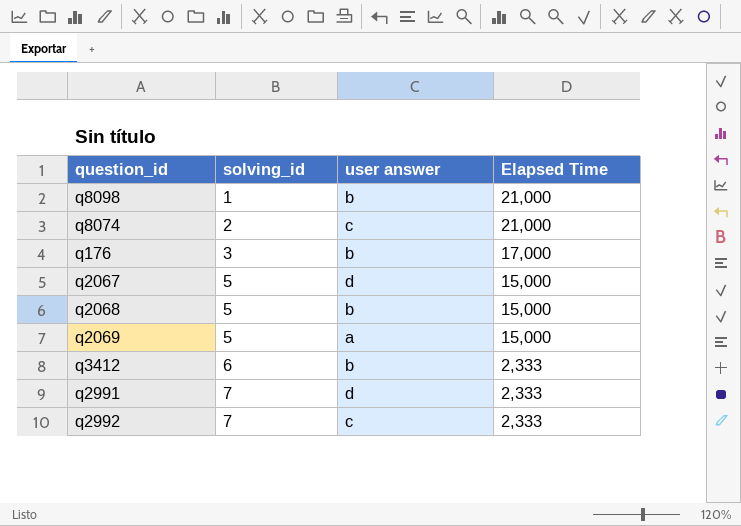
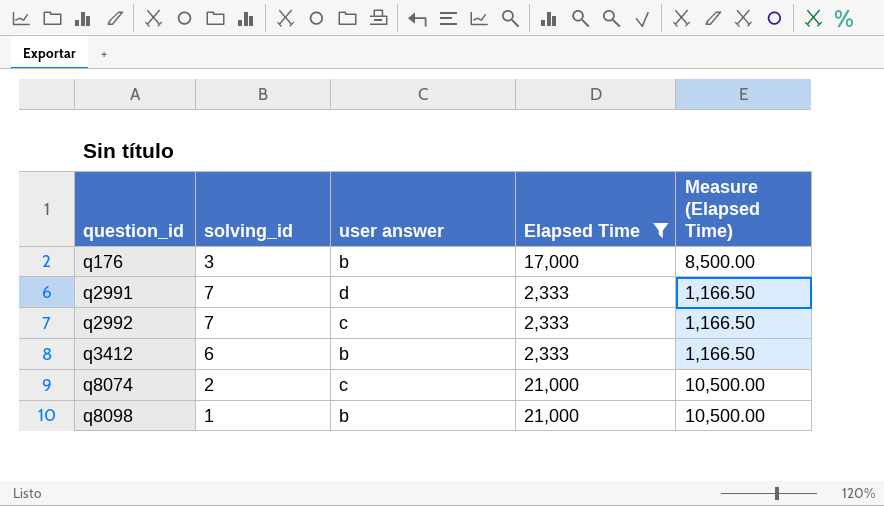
filter: none -> Elapsed Time != 15,000
row order: solving_id ascending -> question_id ascending
column Measure (Elapsed Time) | formula: none -> [Elapsed Time] * 0.5

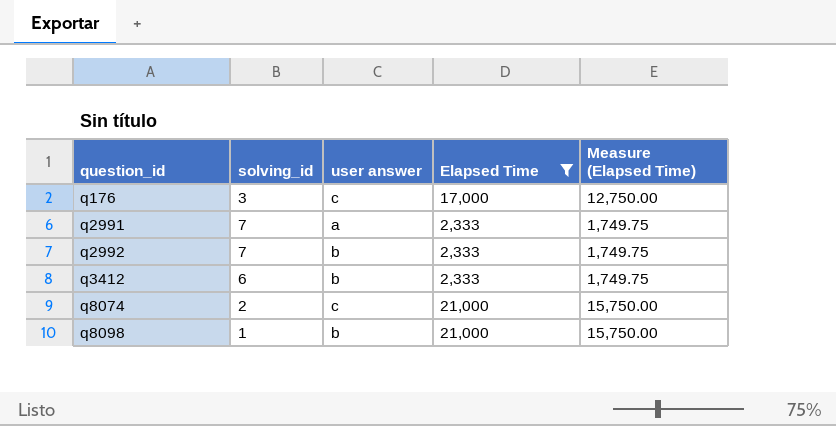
column Measure (Elapsed Time) | formula: [Elapsed Time] * 0.5 -> [Elapsed Time] * 0.75
q176 | user answer: b -> c
q2991 | user answer: d -> a
q2992 | user answer: c -> b

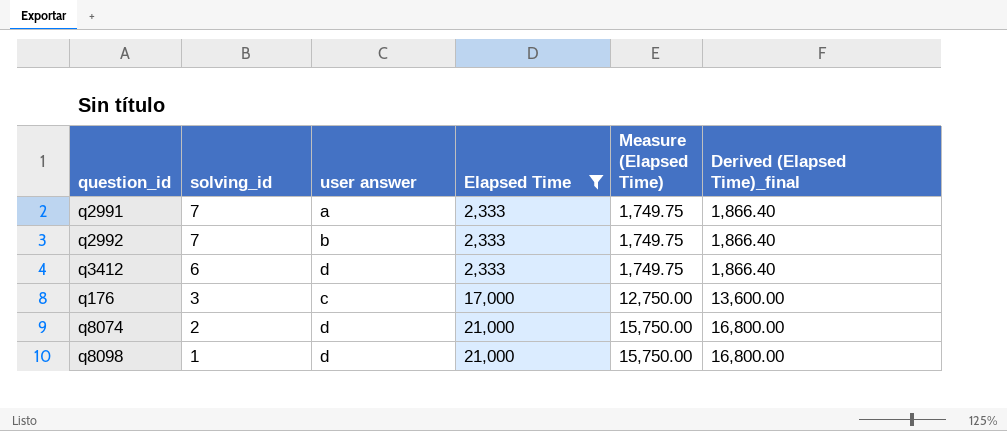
row order: question_id ascending -> solving_id descending
column Derived (Elapsed Time)_final | formula: none -> [Elapsed Time] * 0.8
q3412 | user answer: b -> d
q8074 | user answer: c -> d
q8098 | user answer: b -> d

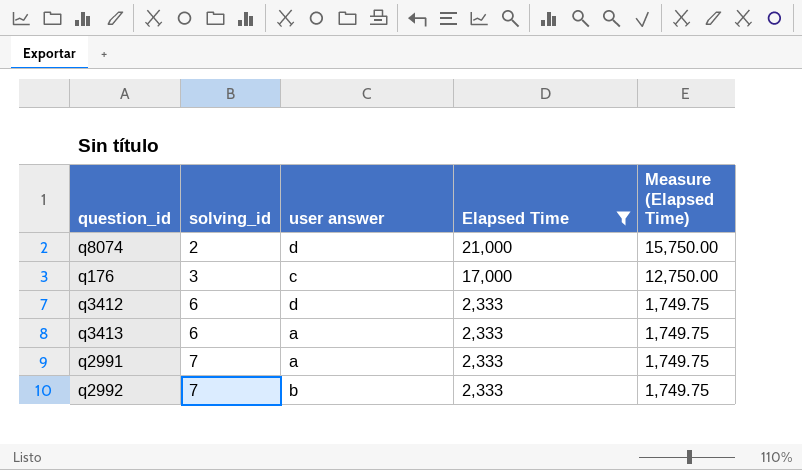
row order: solving_id descending -> solving_id ascending
column Derived (Elapsed Time)_final | formula: [Elapsed Time] * 0.8 -> none
row q8098: 1 | d | 21,000 | 15,750.00 | 16,800.00 -> none
row q3413: none -> 6 | a | 2,333 | 1,749.75

